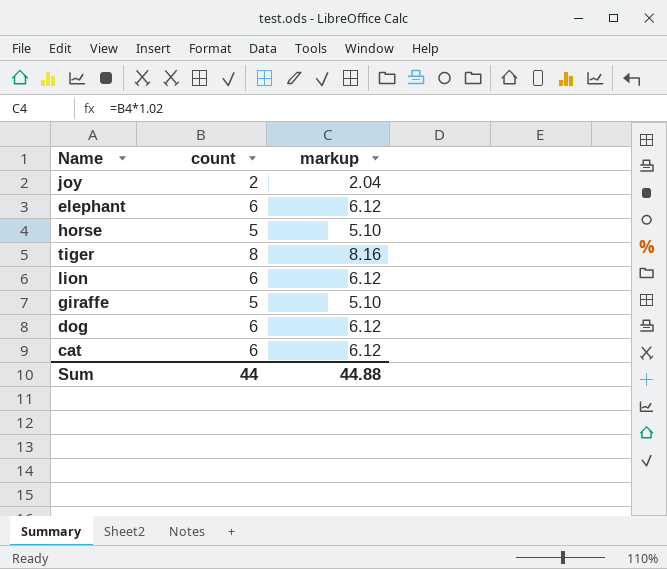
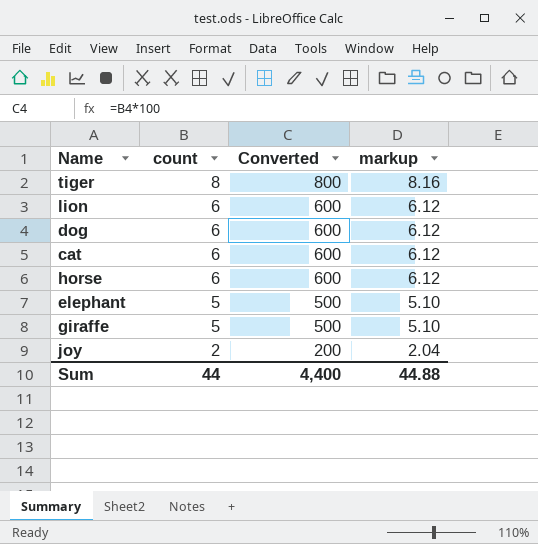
row order: none -> count descending
column Converted | formula: none -> [count] * 100
horse | count: 5 -> 6
horse | markup: 5.10 -> 6.12
elephant | count: 6 -> 5
elephant | markup: 6.12 -> 5.10

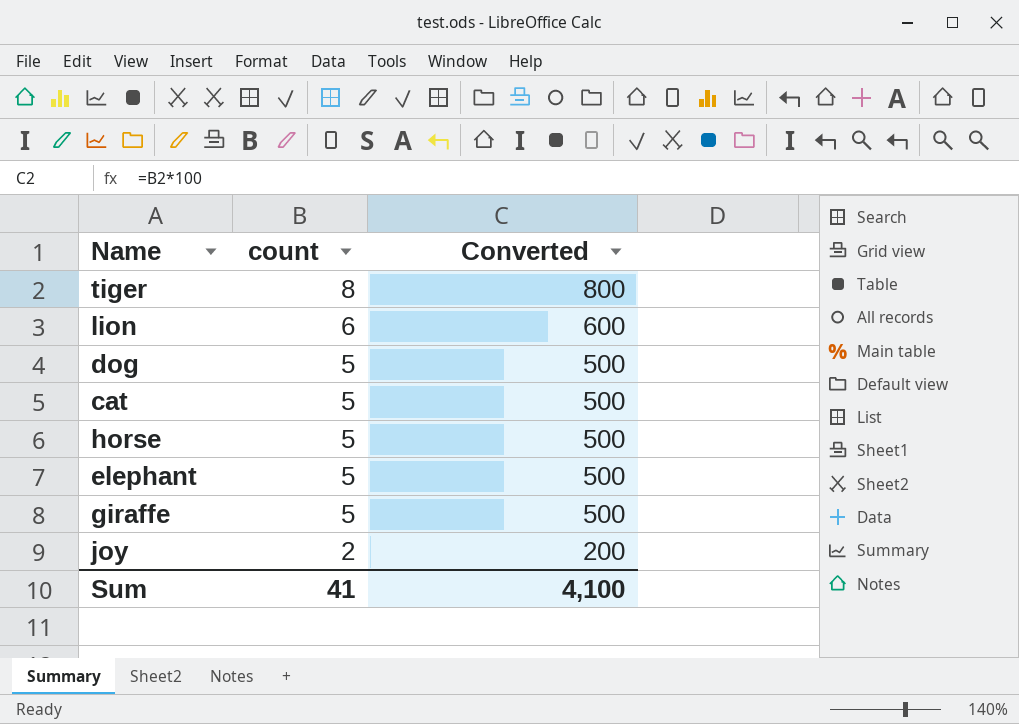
column markup | formula: [count] * 1.02 -> none
dog | count: 6 -> 5
dog | Converted: 600 -> 500
cat | count: 6 -> 5
cat | Converted: 600 -> 500
horse | count: 6 -> 5
horse | Converted: 600 -> 500
Sum | count: 44 -> 41
Sum | Converted: 4,400 -> 4,100

